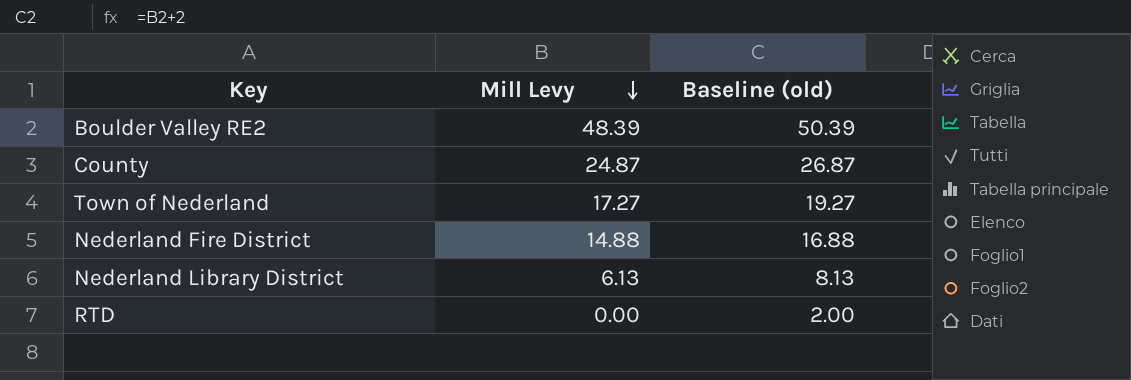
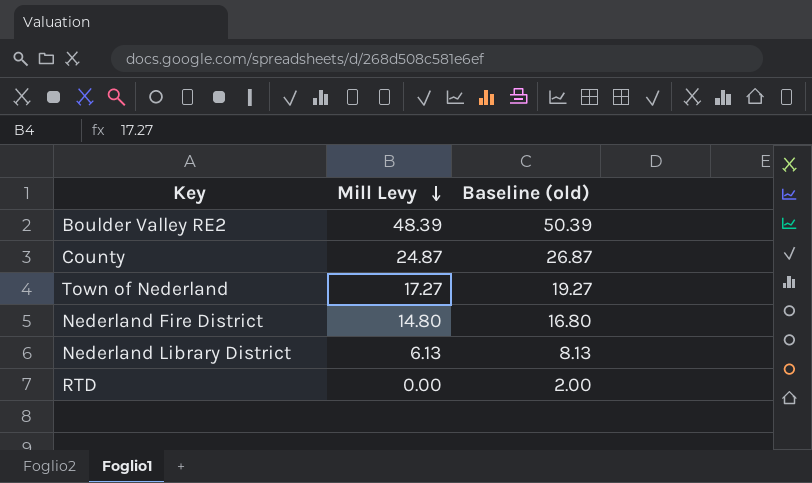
Nederland Fire District | Mill Levy: 14.88 -> 14.80
Nederland Fire District | Baseline (old): 16.88 -> 16.80

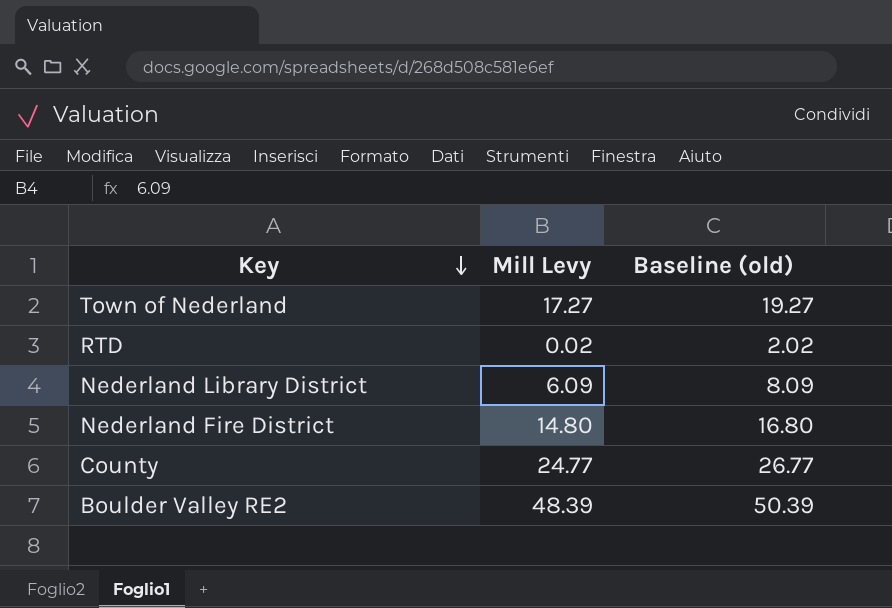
row order: Mill Levy descending -> Key descending
RTD | Mill Levy: 0.00 -> 0.02
RTD | Baseline (old): 2.00 -> 2.02
Nederland Library District | Mill Levy: 6.13 -> 6.09
Nederland Library District | Baseline (old): 8.13 -> 8.09
County | Mill Levy: 24.87 -> 24.77
County | Baseline (old): 26.87 -> 26.77

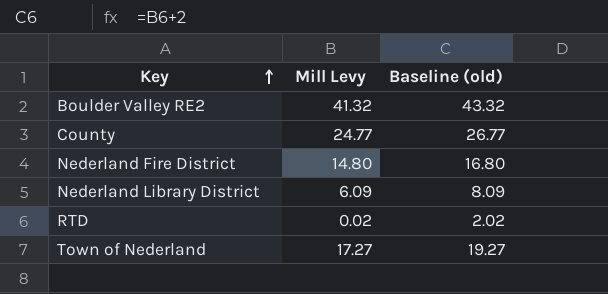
row order: Key descending -> Key ascending
Boulder Valley RE2 | Mill Levy: 48.39 -> 41.32
Boulder Valley RE2 | Baseline (old): 50.39 -> 43.32

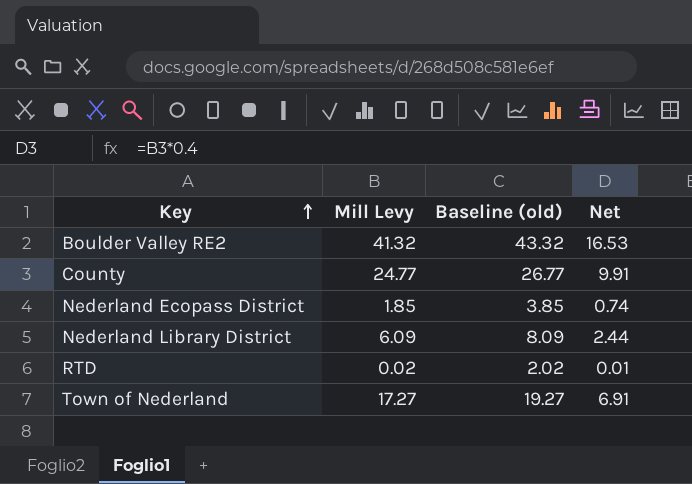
column Net | formula: none -> [Mill Levy] * 0.4
row Nederland Fire District: 14.80 | 16.80 -> none
row Nederland Ecopass District: none -> 1.85 | 3.85 | 0.74

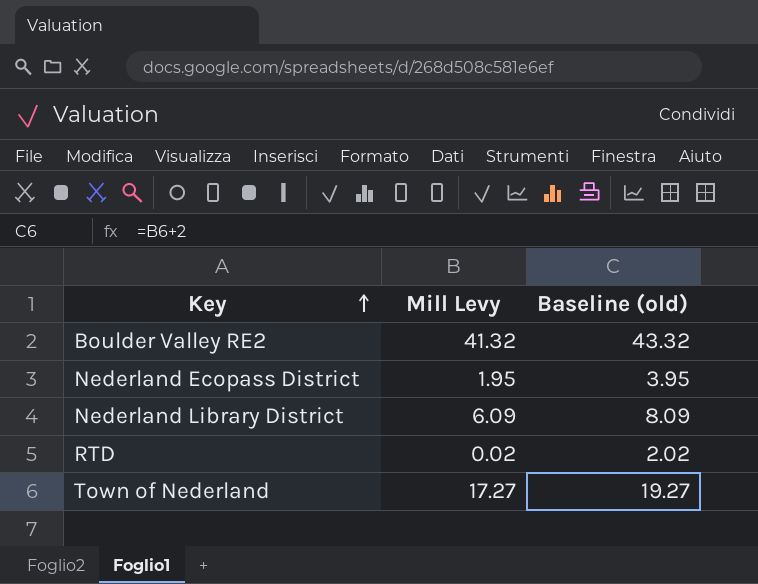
column Net | formula: [Mill Levy] * 0.4 -> none
row County: 24.77 | 26.77 | 9.91 -> none
Nederland Ecopass District | Mill Levy: 1.85 -> 1.95
Nederland Ecopass District | Baseline (old): 3.85 -> 3.95

